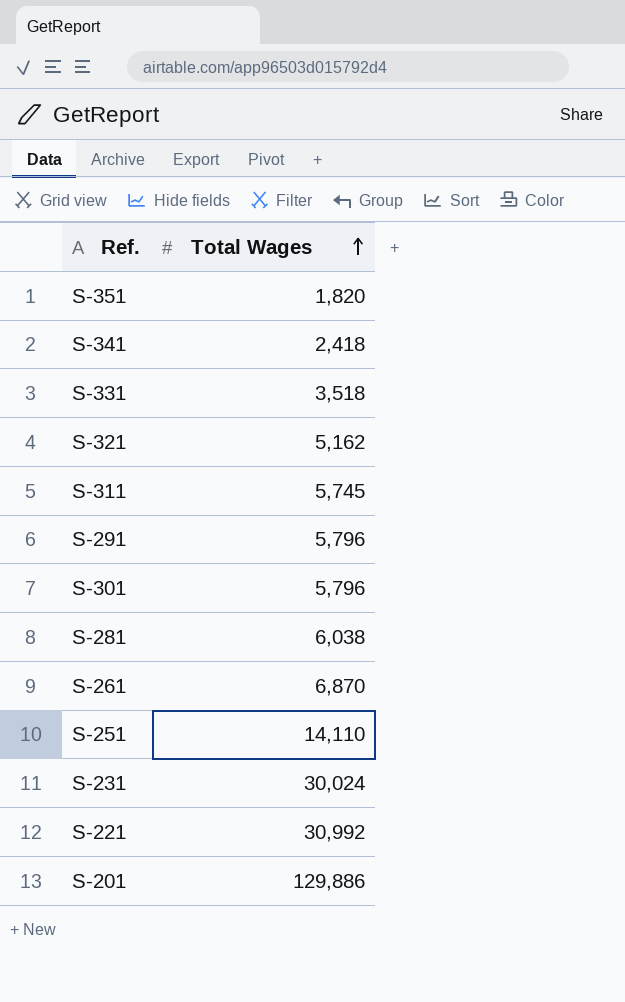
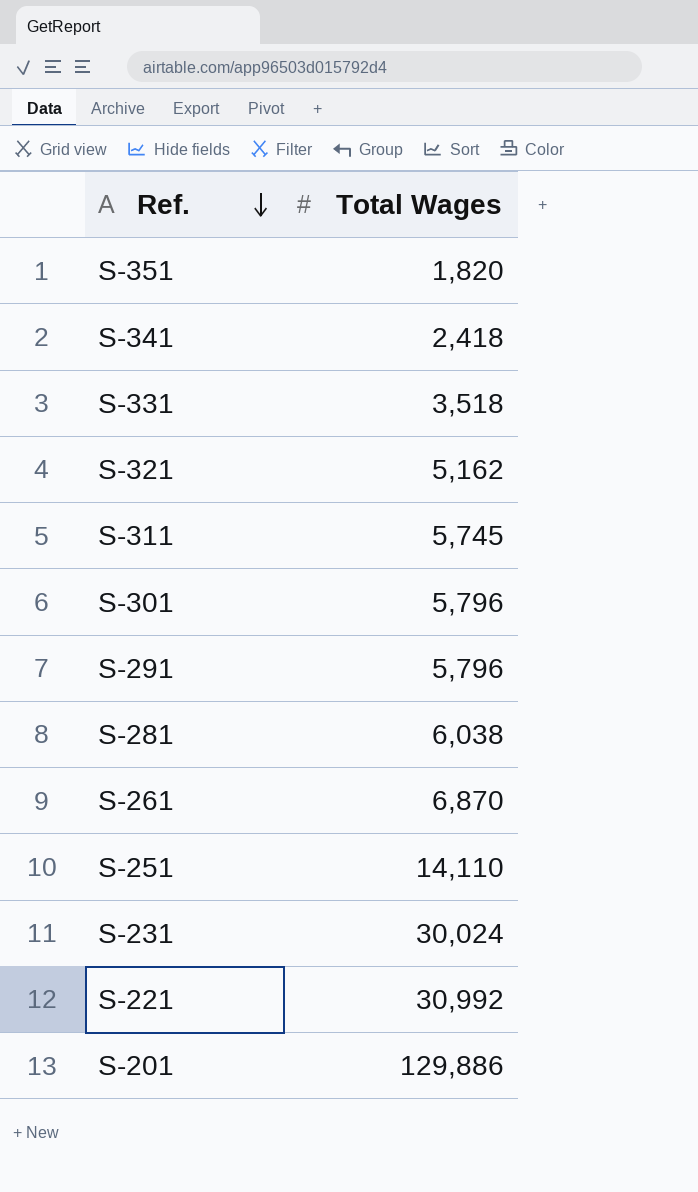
row order: Total Wages ascending -> Ref. descending

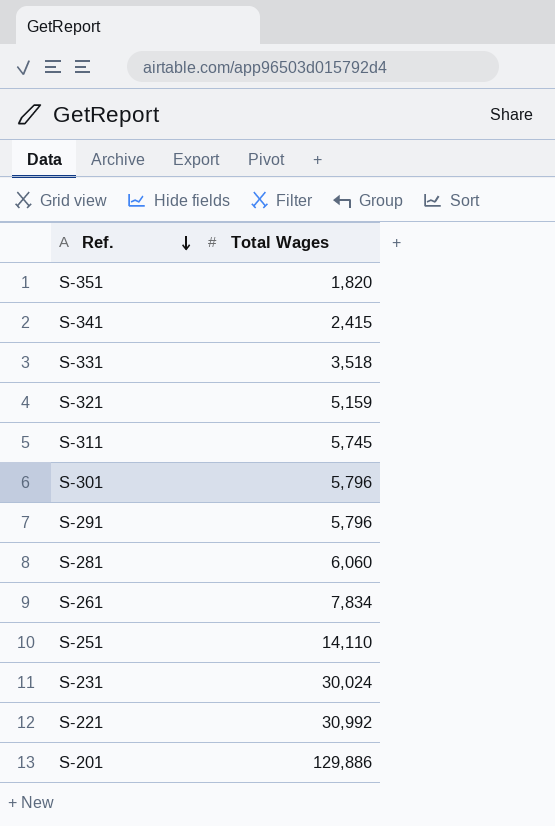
S-341 | Total Wages: 2,418 -> 2,415
S-321 | Total Wages: 5,162 -> 5,159
S-281 | Total Wages: 6,038 -> 6,060
S-261 | Total Wages: 6,870 -> 7,834

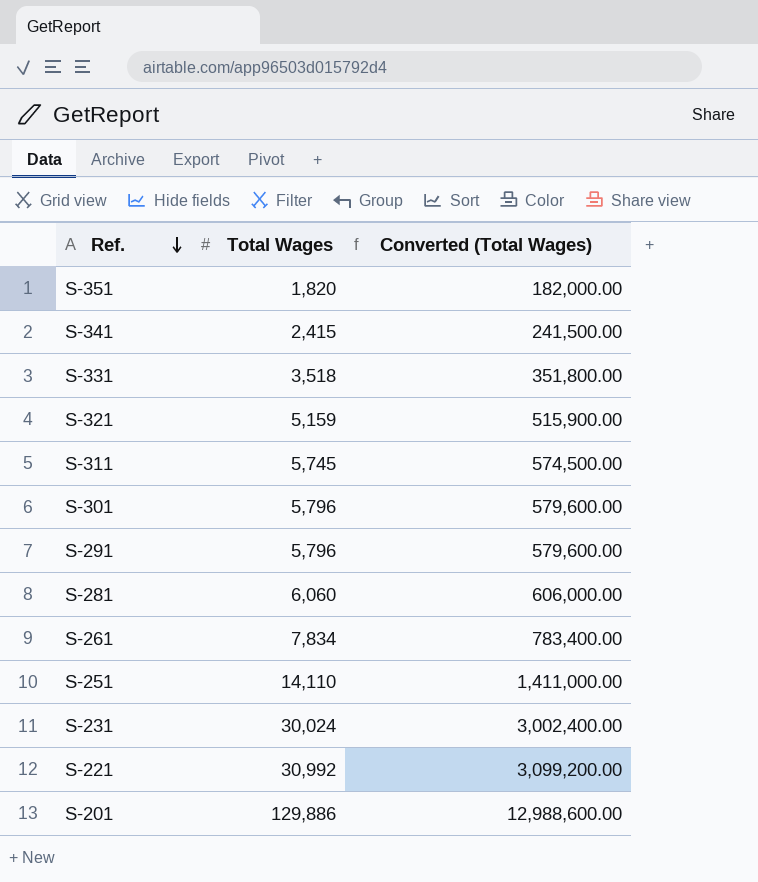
column Converted (Total Wages) | formula: none -> [Total Wages] * 100

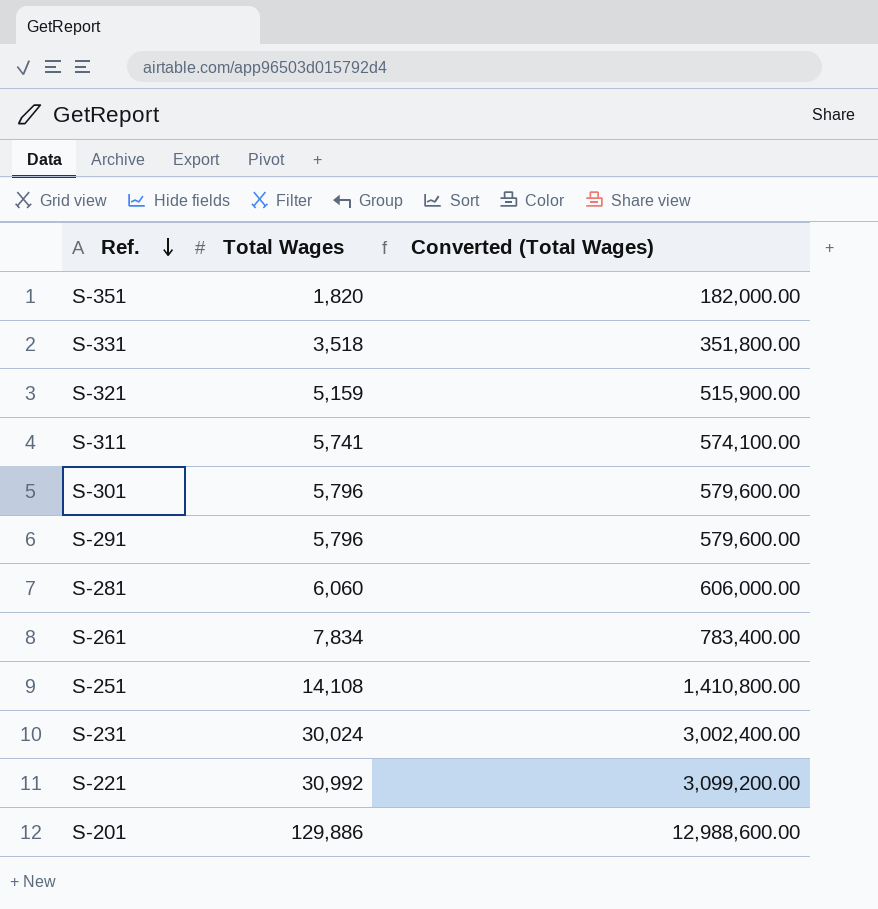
row S-341: 2,415 | 241,500.00 -> none
S-311 | Total Wages: 5,745 -> 5,741
S-311 | Converted (Total Wages): 574,500.00 -> 574,100.00
S-251 | Total Wages: 14,110 -> 14,108
S-251 | Converted (Total Wages): 1,411,000.00 -> 1,410,800.00

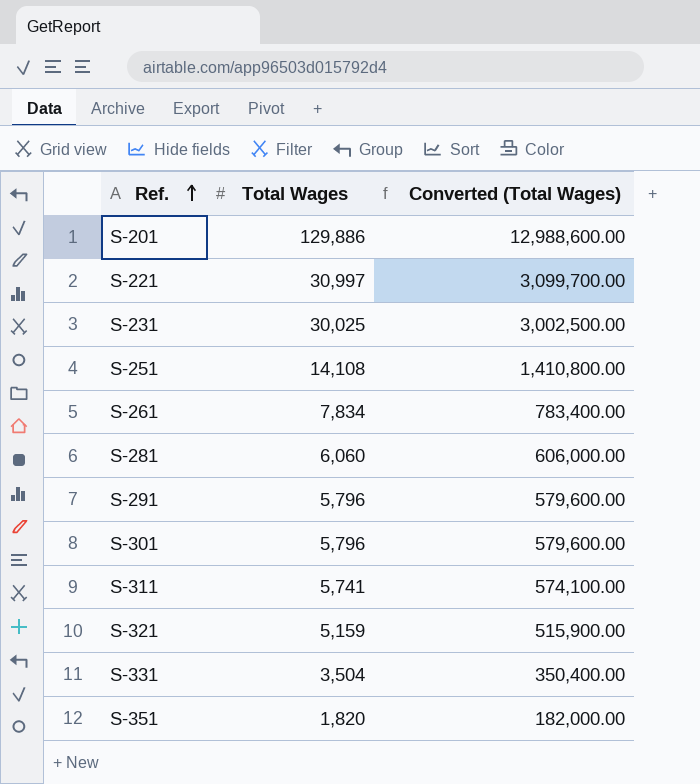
row order: Ref. descending -> Ref. ascending
S-221 | Total Wages: 30,992 -> 30,997
S-221 | Converted (Total Wages): 3,099,200.00 -> 3,099,700.00
S-231 | Total Wages: 30,024 -> 30,025
S-231 | Converted (Total Wages): 3,002,400.00 -> 3,002,500.00
S-331 | Total Wages: 3,518 -> 3,504
S-331 | Converted (Total Wages): 351,800.00 -> 350,400.00

